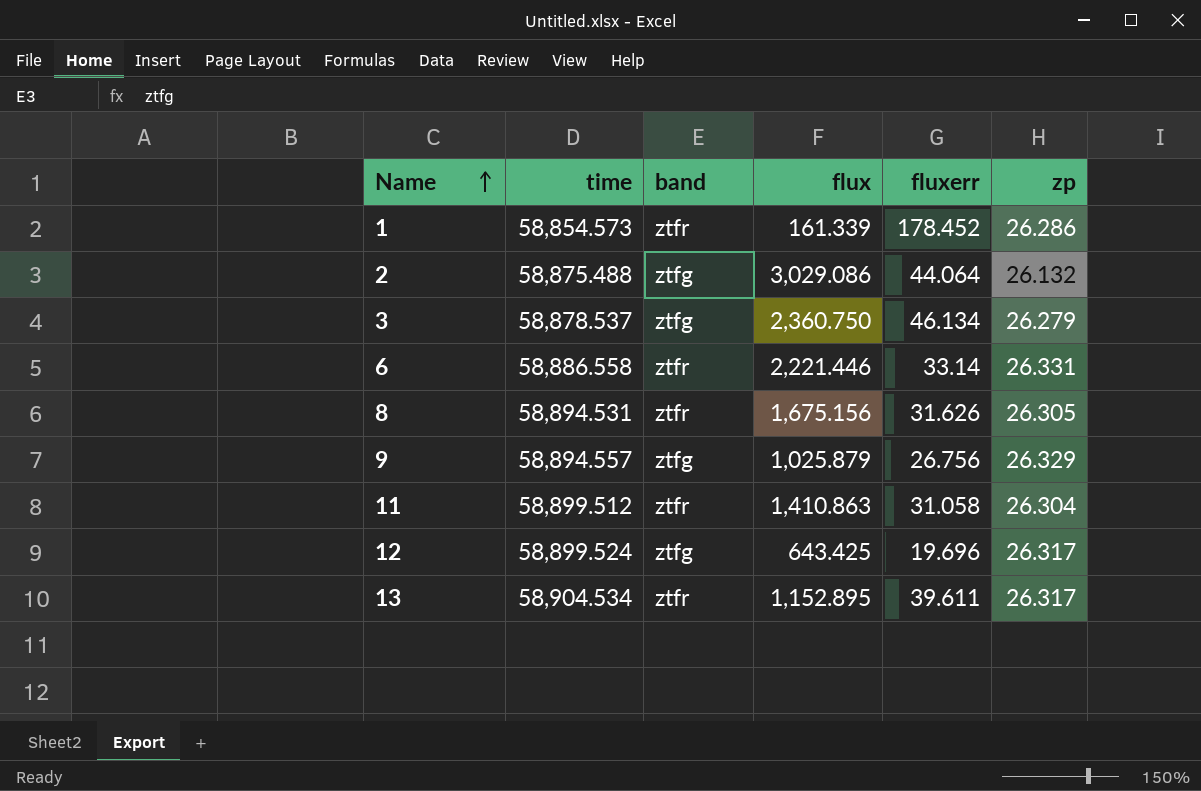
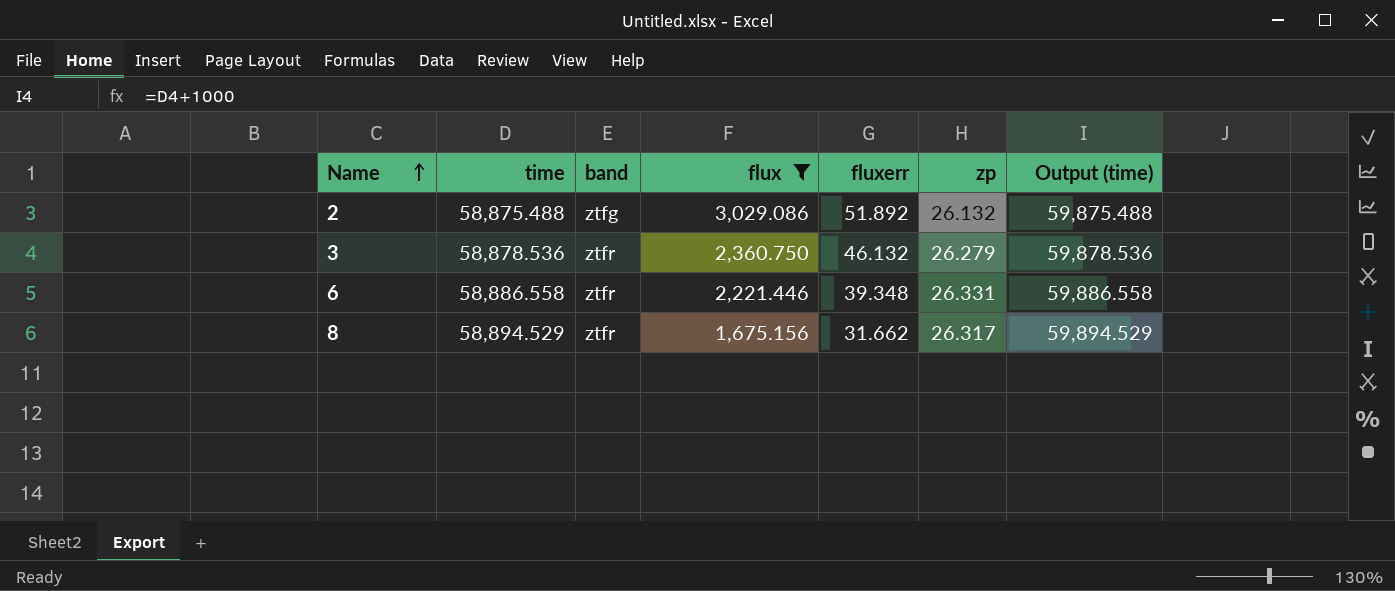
filter: none -> flux >= 1,675.156
column Output (time) | formula: none -> [time] + 1000
2 | fluxerr: 44.064 -> 51.892
3 | time: 58,878.537 -> 58,878.536
3 | band: ztfg -> ztfr
3 | fluxerr: 46.134 -> 46.132
6 | fluxerr: 33.14 -> 39.348
8 | time: 58,894.531 -> 58,894.529
8 | fluxerr: 31.626 -> 31.662
8 | zp: 26.305 -> 26.317

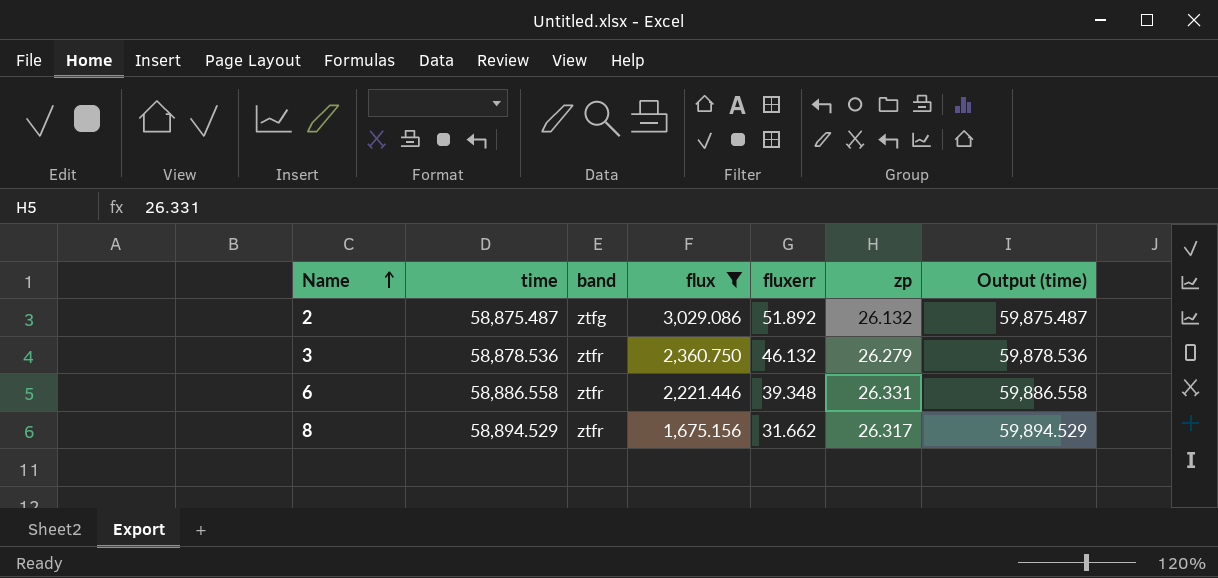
2 | time: 58,875.488 -> 58,875.487
2 | Output (time): 59,875.488 -> 59,875.487

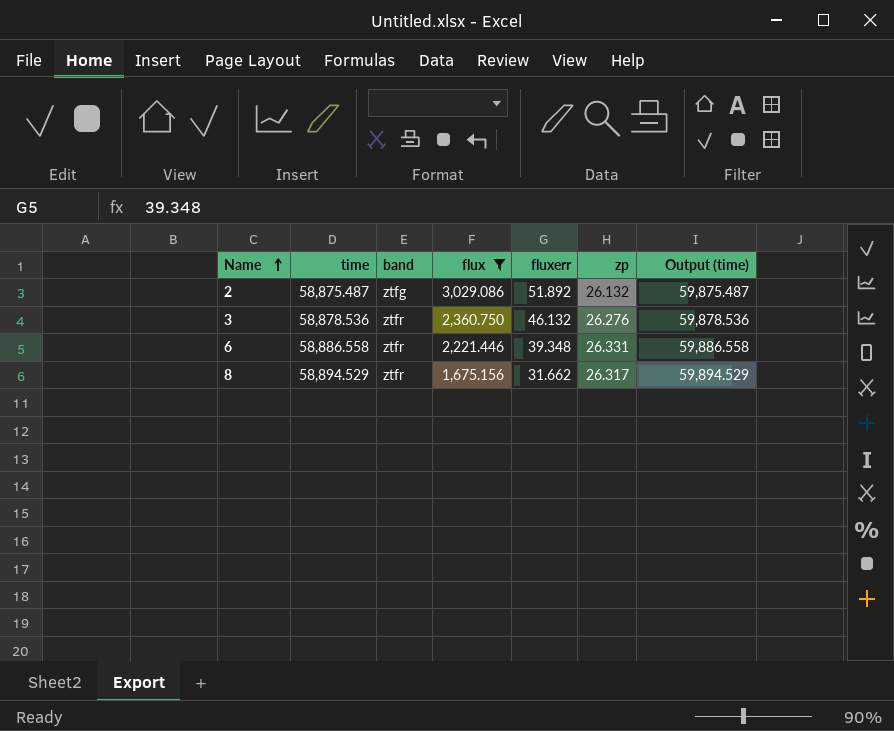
3 | zp: 26.279 -> 26.276

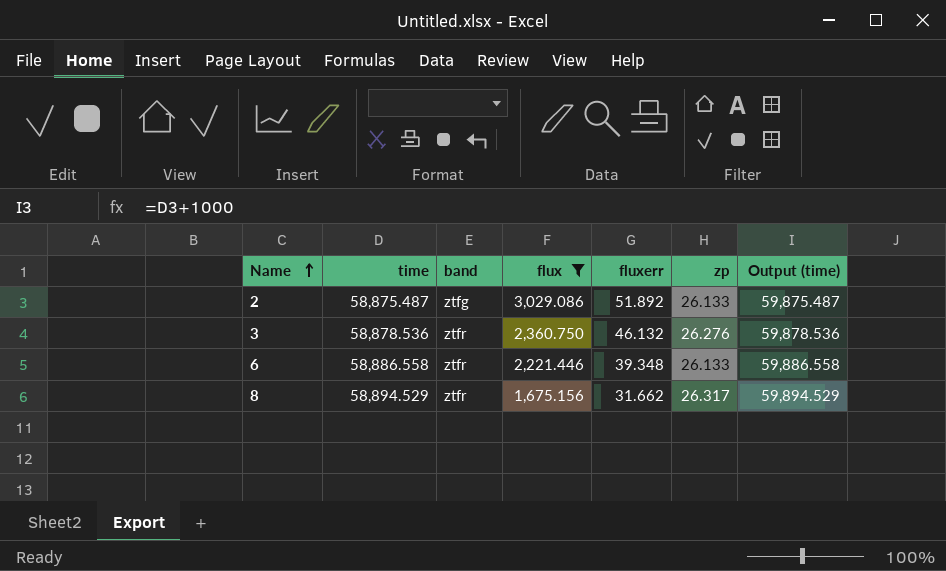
2 | zp: 26.132 -> 26.133
6 | zp: 26.331 -> 26.133

